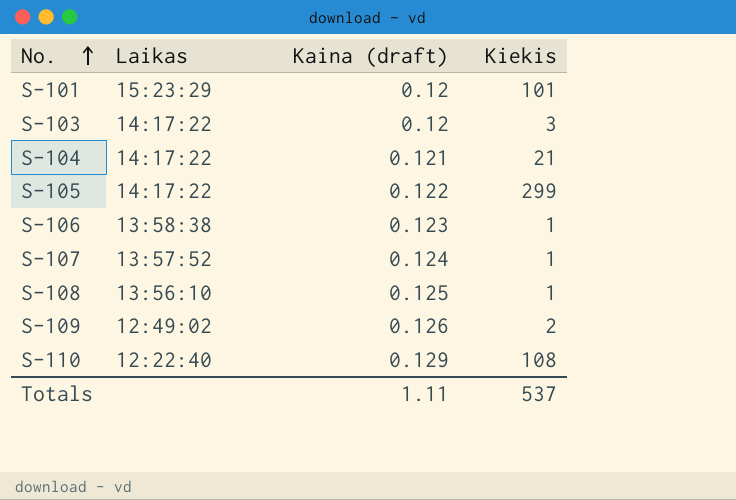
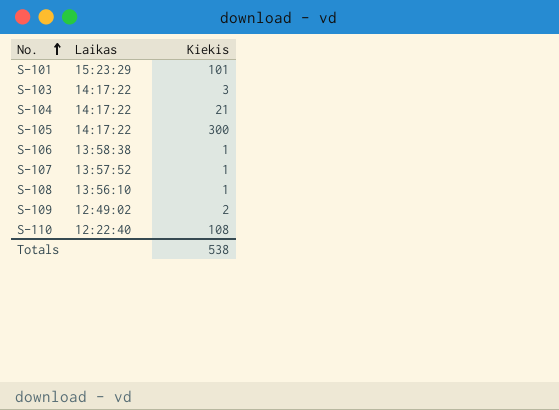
column Kaina (draft) | position: 3 -> none
S-105 | Kiekis: 299 -> 300
Totals | Kiekis: 537 -> 538

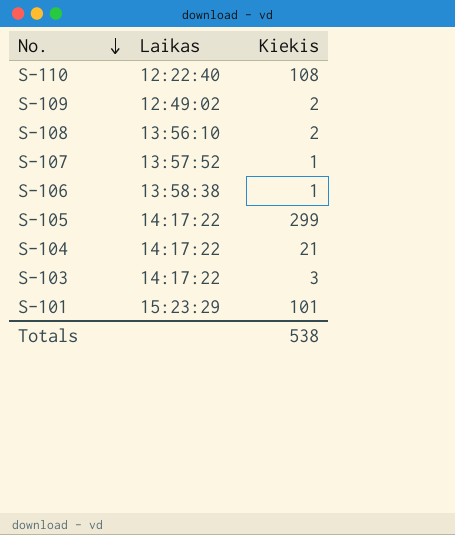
row order: No. ascending -> No. descending
S-108 | Kiekis: 1 -> 2
S-105 | Kiekis: 300 -> 299

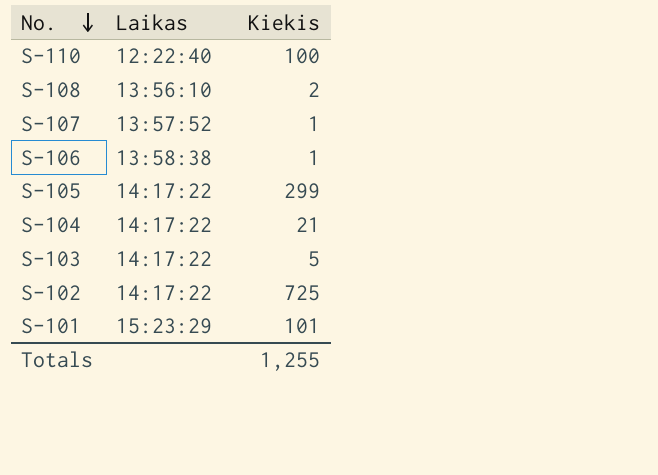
row S-109: 12:49:02 | 2 -> none
S-110 | Kiekis: 108 -> 100
S-103 | Kiekis: 3 -> 5
row S-102: none -> 14:17:22 | 725
Totals | Kiekis: 538 -> 1,255

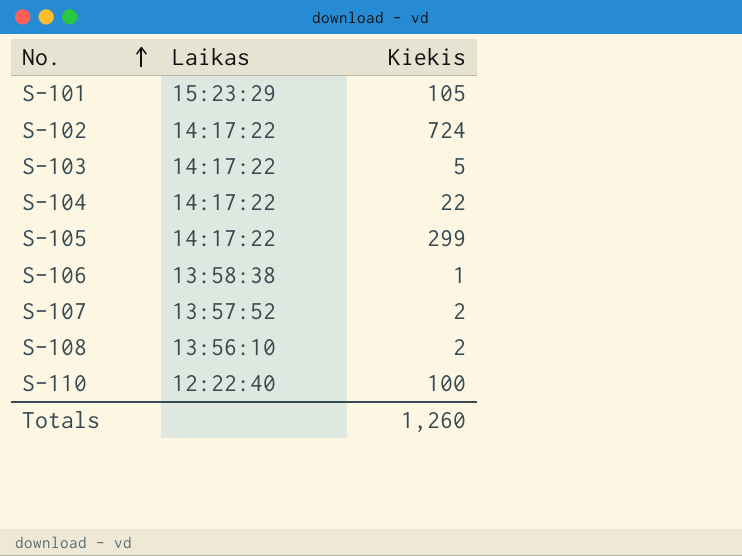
row order: No. descending -> No. ascending
S-101 | Kiekis: 101 -> 105
S-102 | Kiekis: 725 -> 724
S-104 | Kiekis: 21 -> 22
S-107 | Kiekis: 1 -> 2
Totals | Kiekis: 1,255 -> 1,260

